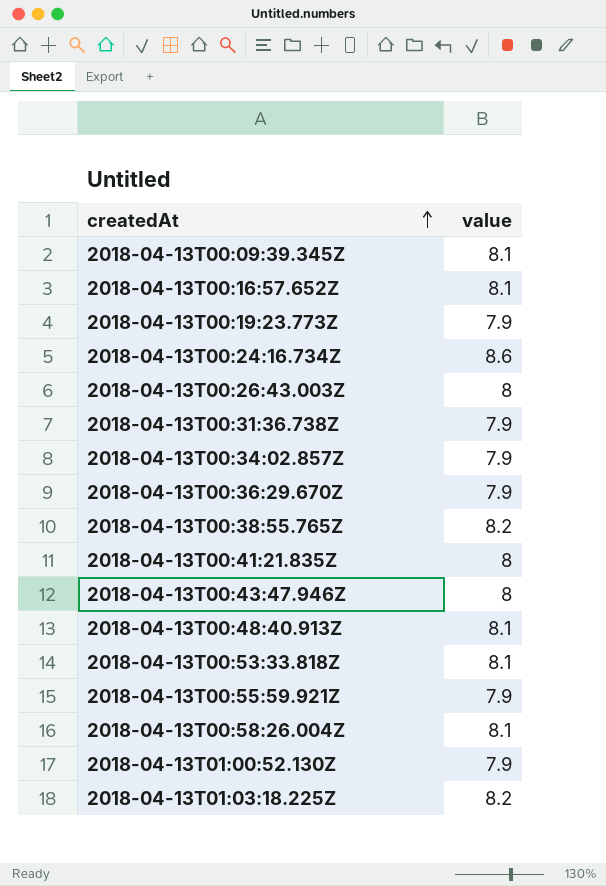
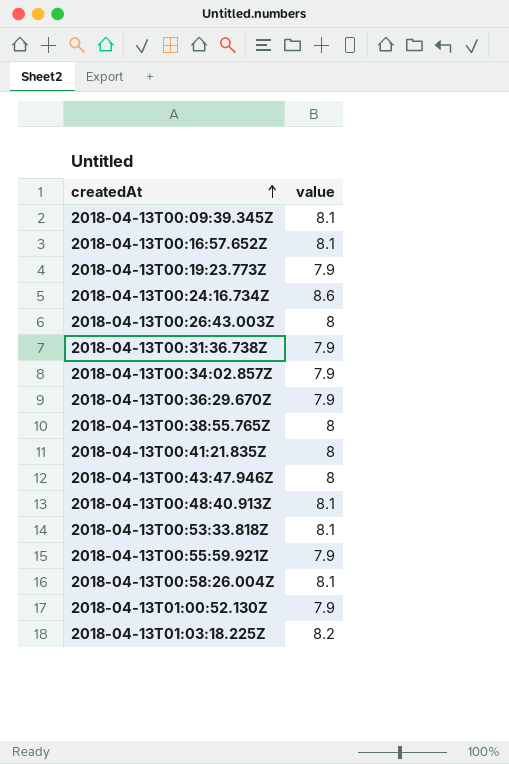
2018-04-13T00:38:55.765Z | value: 8.2 -> 8

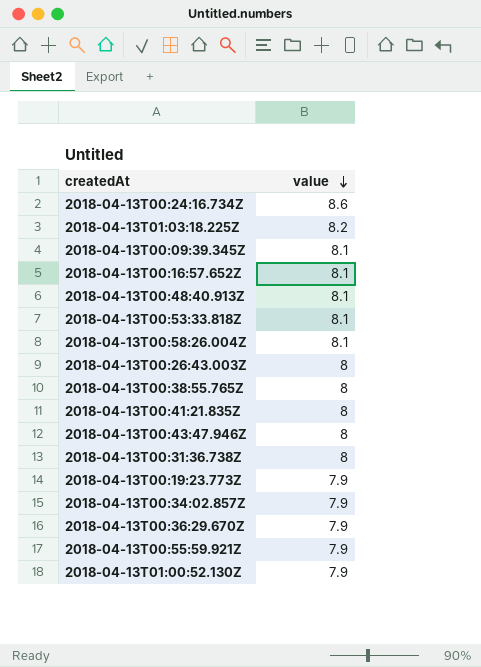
row order: createdAt ascending -> value descending
2018-04-13T00:31:36.738Z | value: 7.9 -> 8

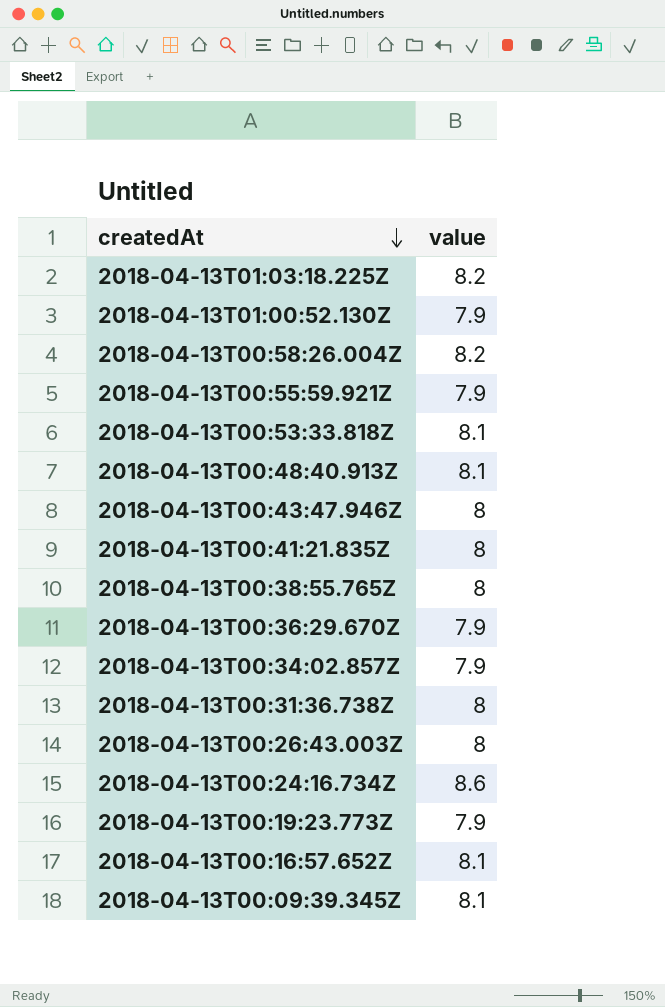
row order: value descending -> createdAt descending
2018-04-13T00:58:26.004Z | value: 8.1 -> 8.2

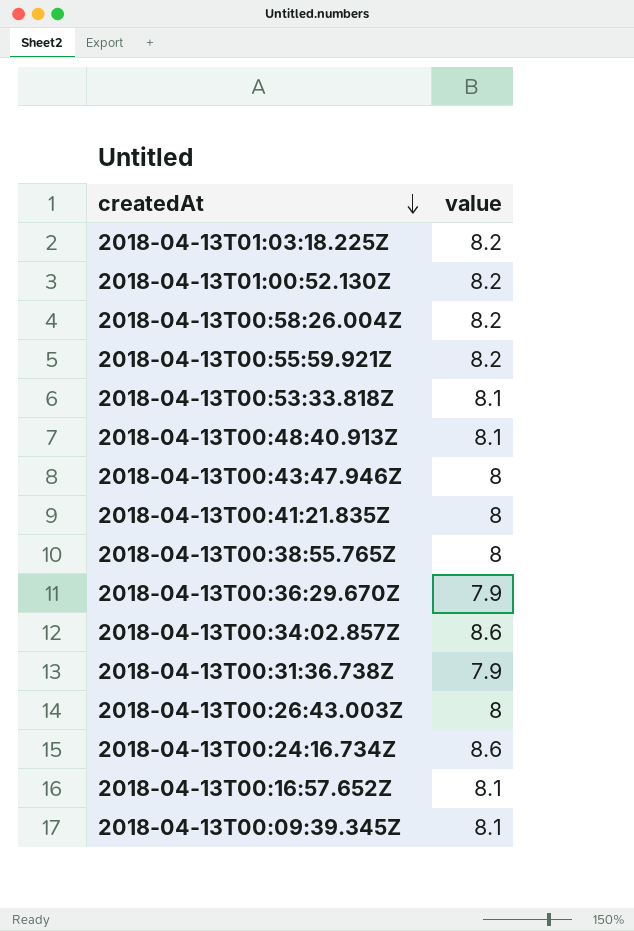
row 2018-04-13T00:19:23.773Z: 7.9 -> none
2018-04-13T01:00:52.130Z | value: 7.9 -> 8.2
2018-04-13T00:55:59.921Z | value: 7.9 -> 8.2
2018-04-13T00:34:02.857Z | value: 7.9 -> 8.6
2018-04-13T00:31:36.738Z | value: 8 -> 7.9

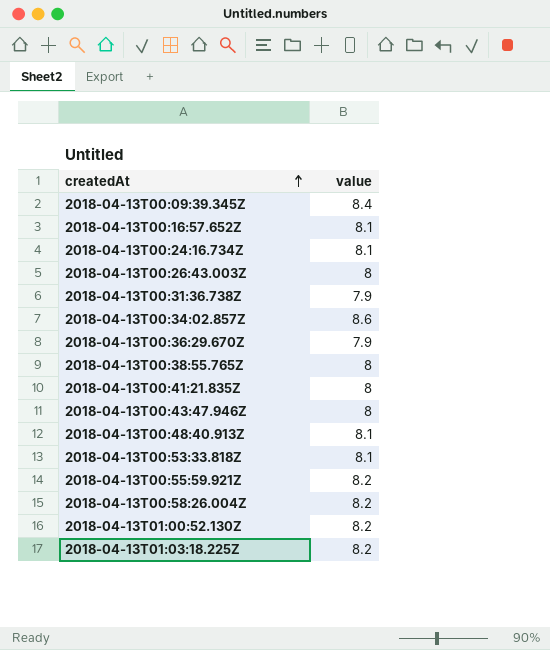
row order: createdAt descending -> createdAt ascending
2018-04-13T00:09:39.345Z | value: 8.1 -> 8.4
2018-04-13T00:24:16.734Z | value: 8.6 -> 8.1

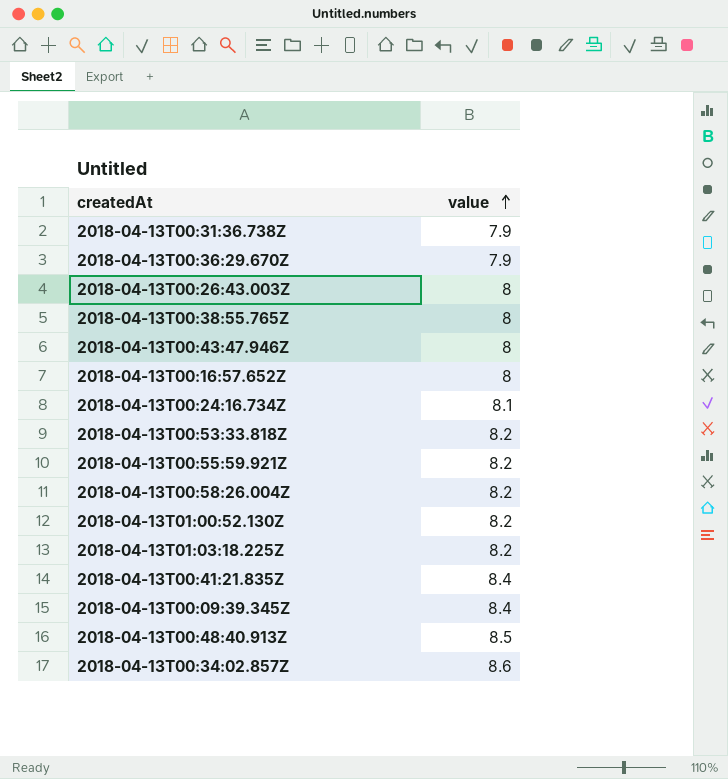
row order: createdAt ascending -> value ascending
2018-04-13T00:16:57.652Z | value: 8.1 -> 8
2018-04-13T00:53:33.818Z | value: 8.1 -> 8.2
2018-04-13T00:41:21.835Z | value: 8 -> 8.4
2018-04-13T00:48:40.913Z | value: 8.1 -> 8.5

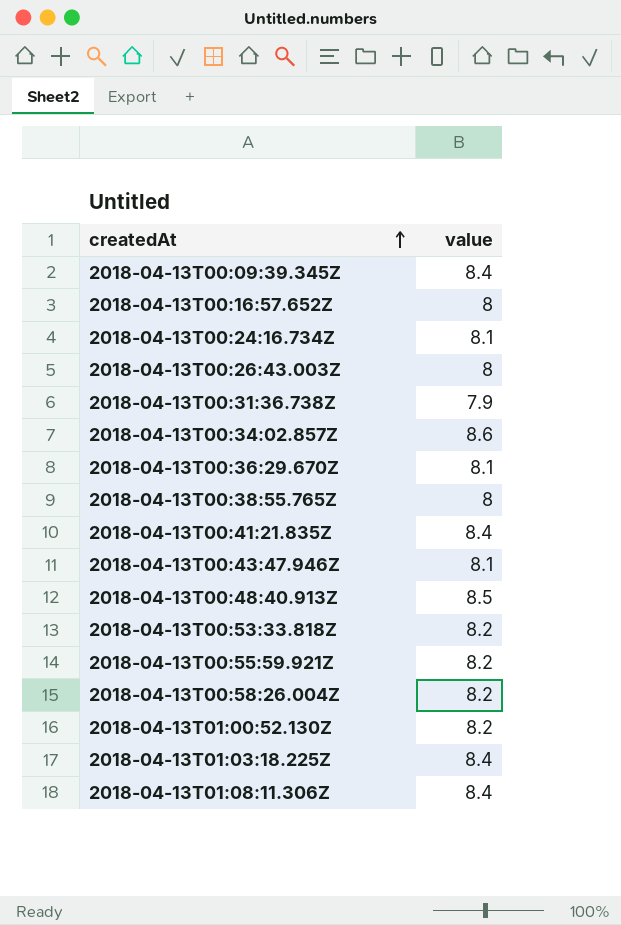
row order: value ascending -> createdAt ascending
2018-04-13T00:36:29.670Z | value: 7.9 -> 8.1
2018-04-13T00:43:47.946Z | value: 8 -> 8.1
2018-04-13T01:03:18.225Z | value: 8.2 -> 8.4
row 2018-04-13T01:08:11.306Z: none -> 8.4

